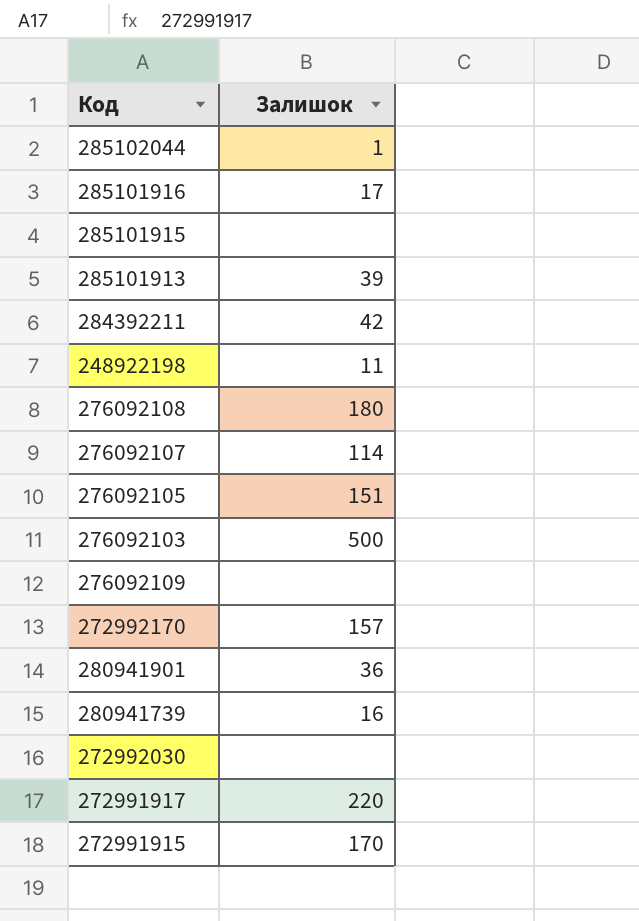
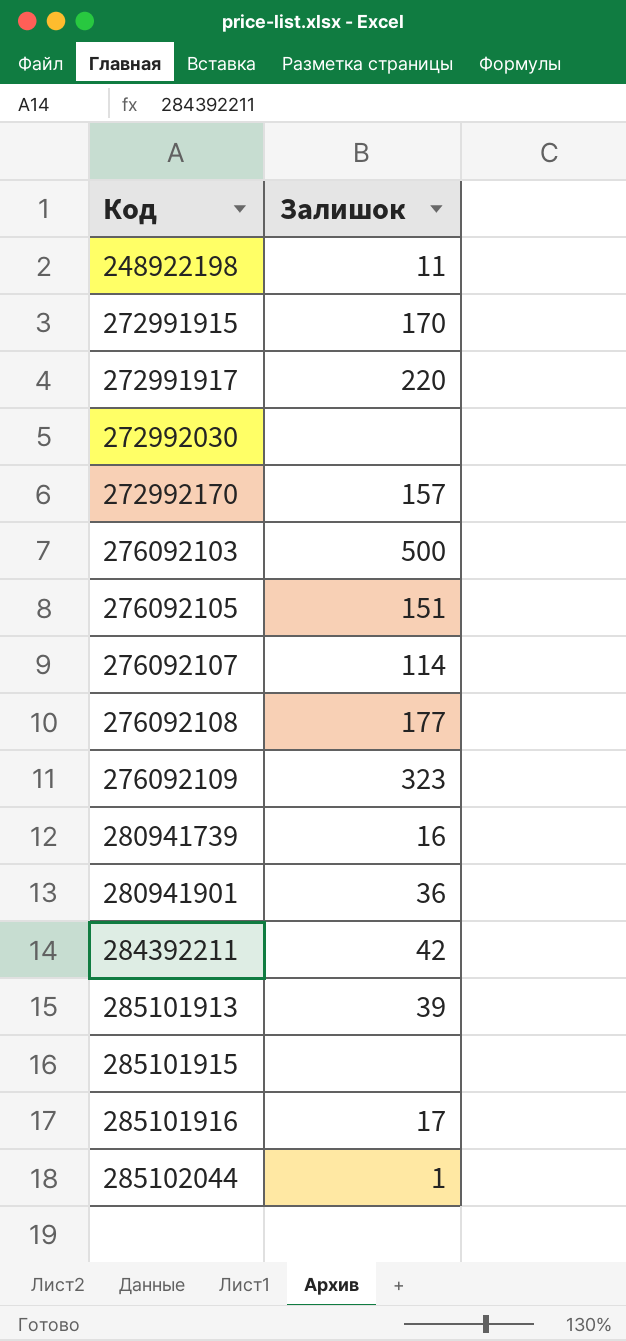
row order: none -> Код ascending
276092108 | Залишок: 180 -> 177
276092109 | Залишок: none -> 323

